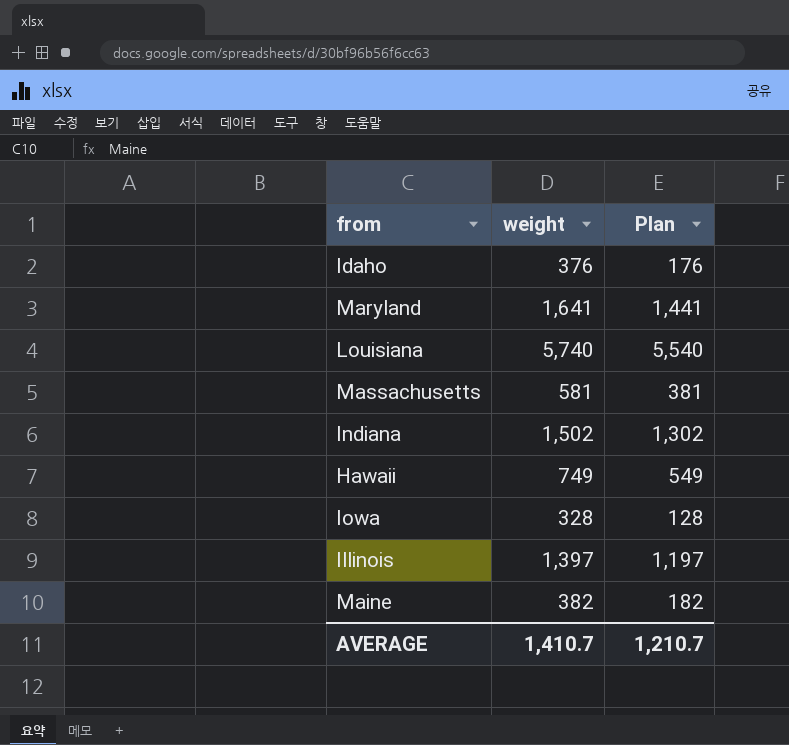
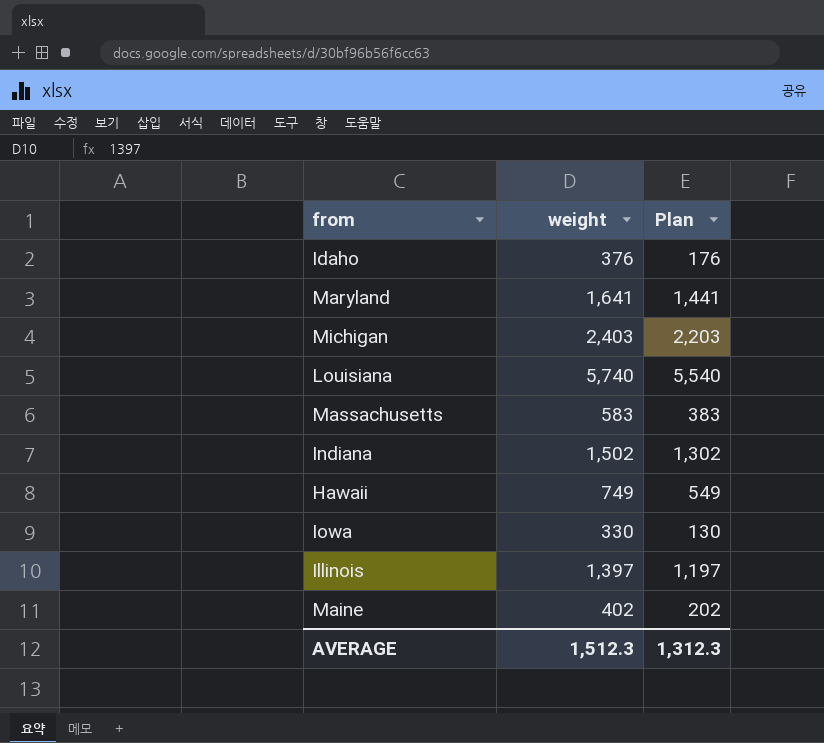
row Michigan: none -> 2,403 | 2,203
Massachusetts | weight: 581 -> 583
Massachusetts | Plan: 381 -> 383
Iowa | weight: 328 -> 330
Iowa | Plan: 128 -> 130
Maine | weight: 382 -> 402
Maine | Plan: 182 -> 202
AVERAGE | weight: 1,410.7 -> 1,512.3
AVERAGE | Plan: 1,210.7 -> 1,312.3

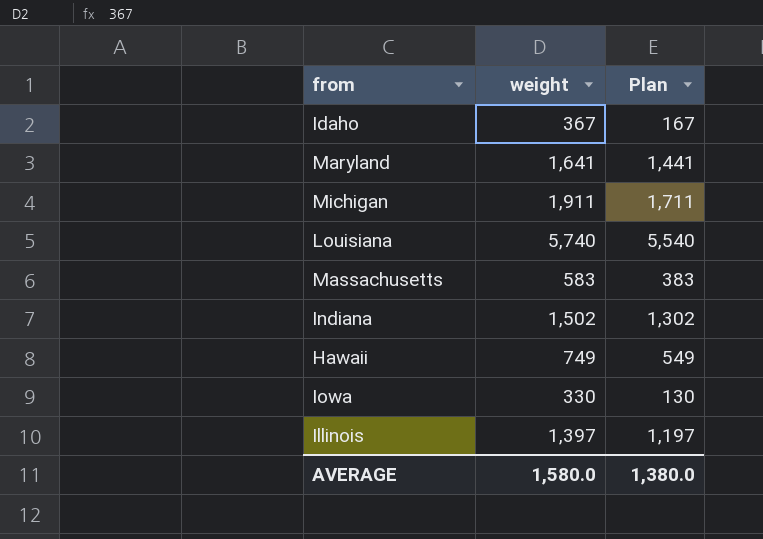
row Maine: 402 | 202 -> none
Idaho | weight: 376 -> 367
Idaho | Plan: 176 -> 167
Michigan | weight: 2,403 -> 1,911
Michigan | Plan: 2,203 -> 1,711
AVERAGE | weight: 1,512.3 -> 1,580.0
AVERAGE | Plan: 1,312.3 -> 1,380.0

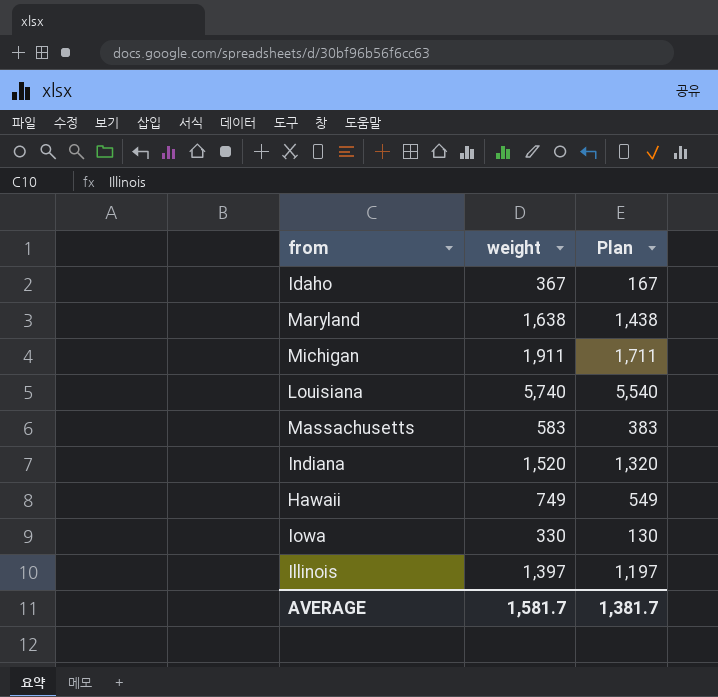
Maryland | weight: 1,641 -> 1,638
Maryland | Plan: 1,441 -> 1,438
Indiana | weight: 1,502 -> 1,520
Indiana | Plan: 1,302 -> 1,320
AVERAGE | weight: 1,580.0 -> 1,581.7
AVERAGE | Plan: 1,380.0 -> 1,381.7

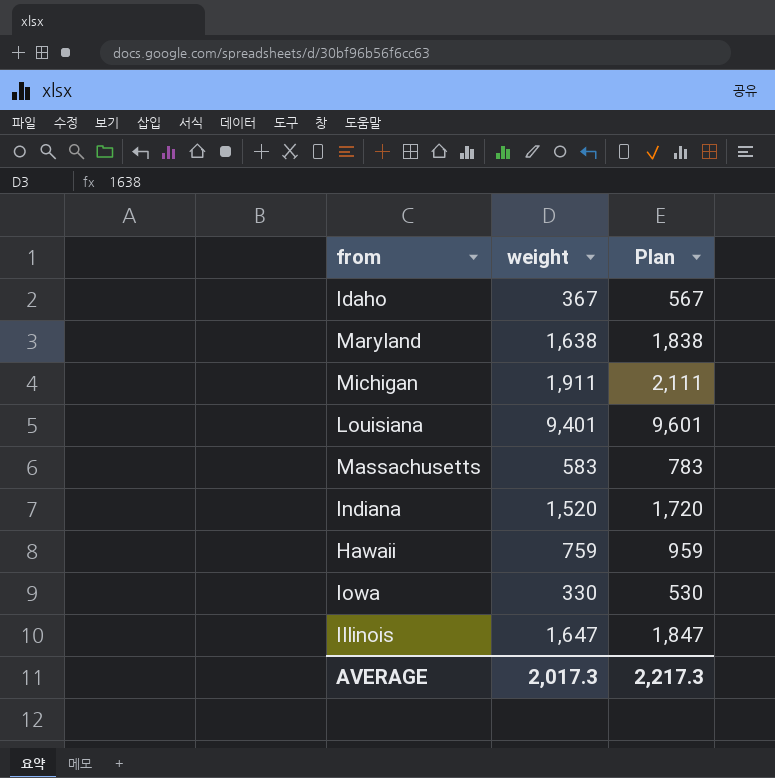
column Plan | formula: [weight] - 200 -> [weight] + 200
Louisiana | weight: 5,740 -> 9,401
Hawaii | weight: 749 -> 759
Illinois | weight: 1,397 -> 1,647
AVERAGE | weight: 1,581.7 -> 2,017.3
AVERAGE | Plan: 1,381.7 -> 2,217.3

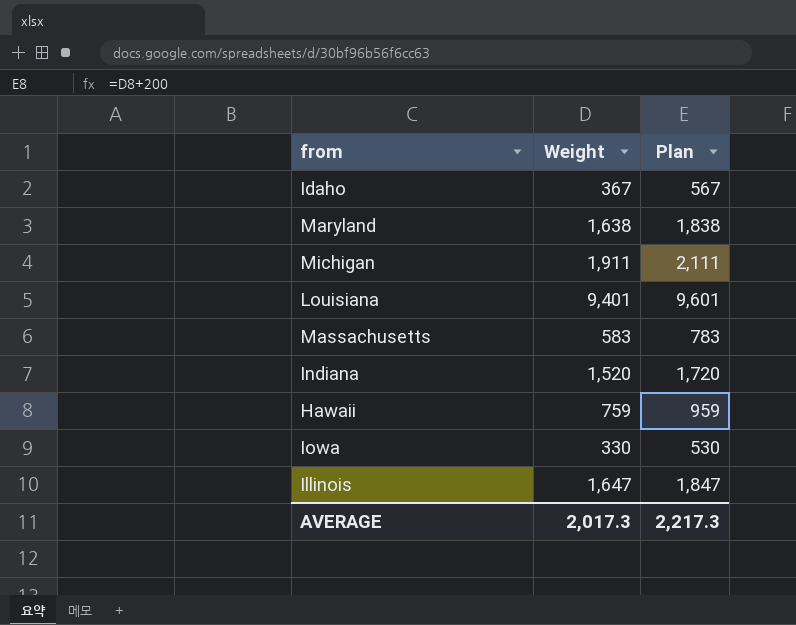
column name: weight -> Weight

